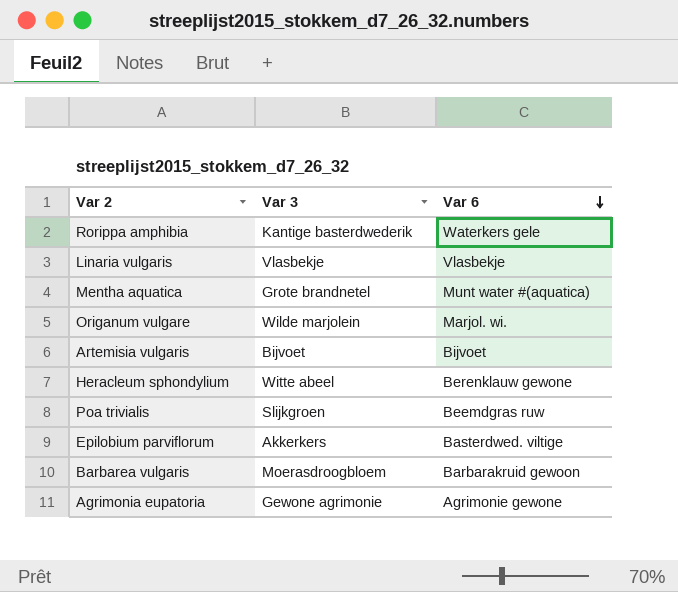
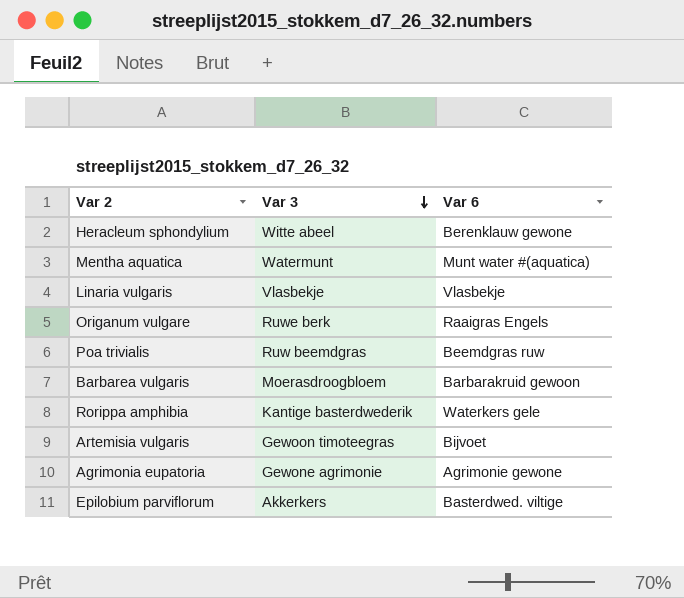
row order: Var 6 descending -> Var 3 descending
Mentha aquatica | Var 3: Grote brandnetel -> Watermunt
Origanum vulgare | Var 3: Wilde marjolein -> Ruwe berk
Origanum vulgare | Var 6: Marjol. wi. -> Raaigras Engels
Poa trivialis | Var 3: Slijkgroen -> Ruw beemdgras
Artemisia vulgaris | Var 3: Bijvoet -> Gewoon timoteegras

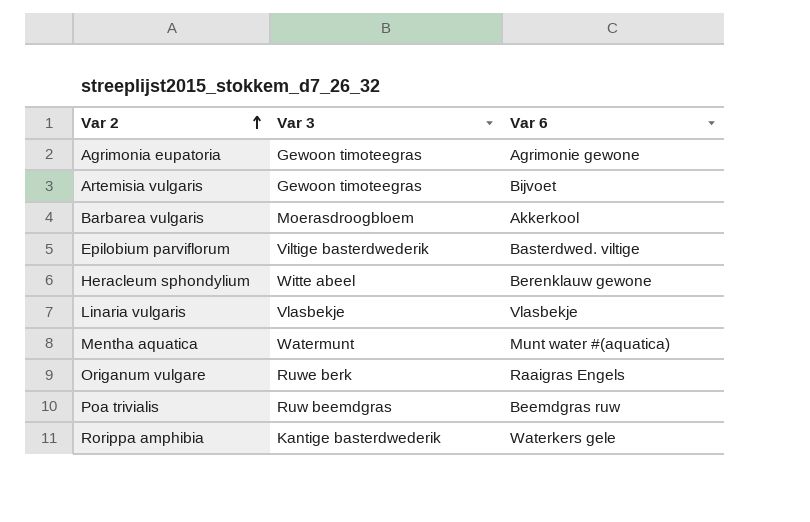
row order: Var 3 descending -> Var 2 ascending
Agrimonia eupatoria | Var 3: Gewone agrimonie -> Gewoon timoteegras
Barbarea vulgaris | Var 6: Barbarakruid gewoon -> Akkerkool
Epilobium parviflorum | Var 3: Akkerkers -> Viltige basterdwederik

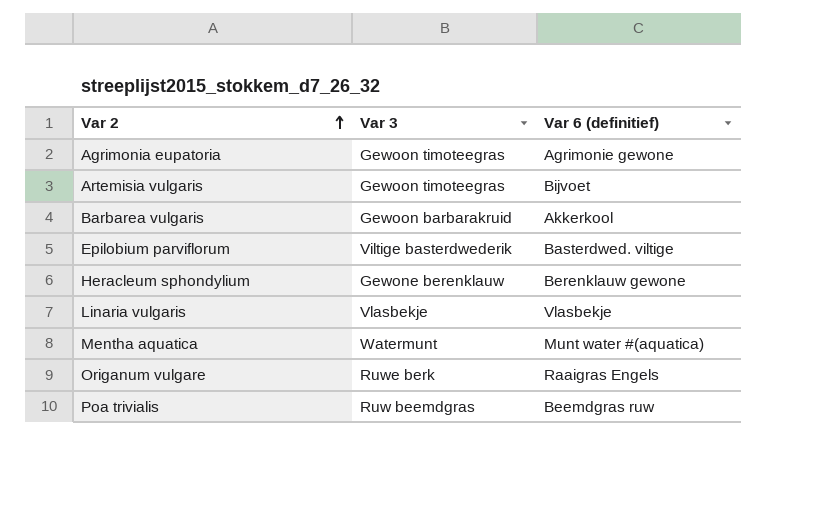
column name: Var 6 -> Var 6 (definitief)
row Rorippa amphibia: Kantige basterdwederik | Waterkers gele -> none
Barbarea vulgaris | Var 3: Moerasdroogbloem -> Gewoon barbarakruid
Heracleum sphondylium | Var 3: Witte abeel -> Gewone berenklauw

